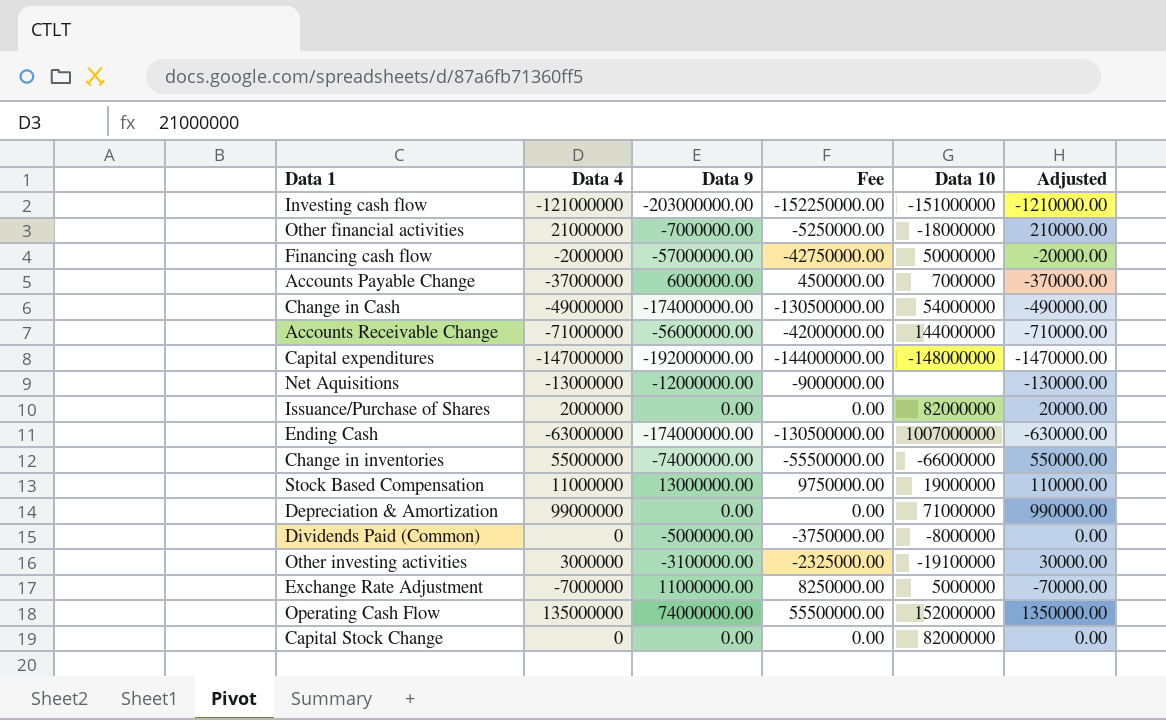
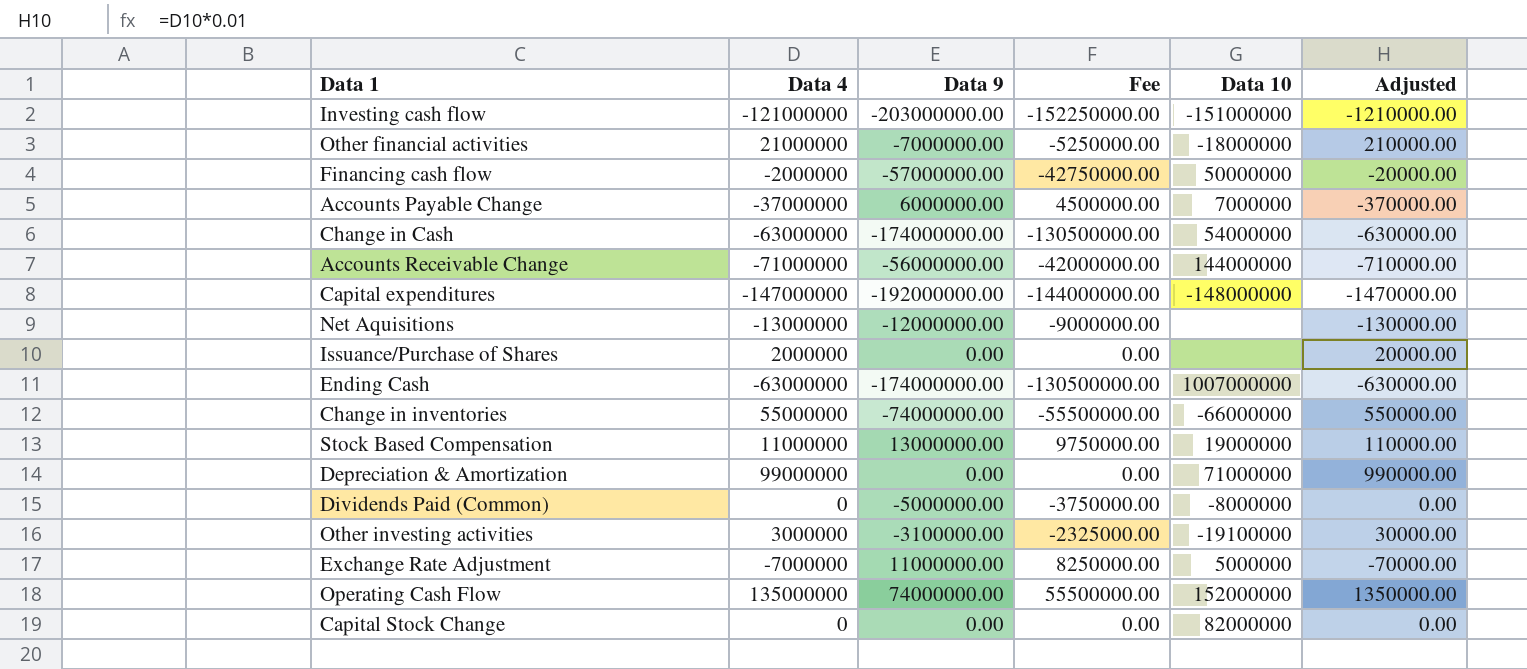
Change in Cash | Data 4: -49000000 -> -63000000
Change in Cash | Adjusted: -490000.00 -> -630000.00
Issuance/Purchase of Shares | Data 10: 82000000 -> none

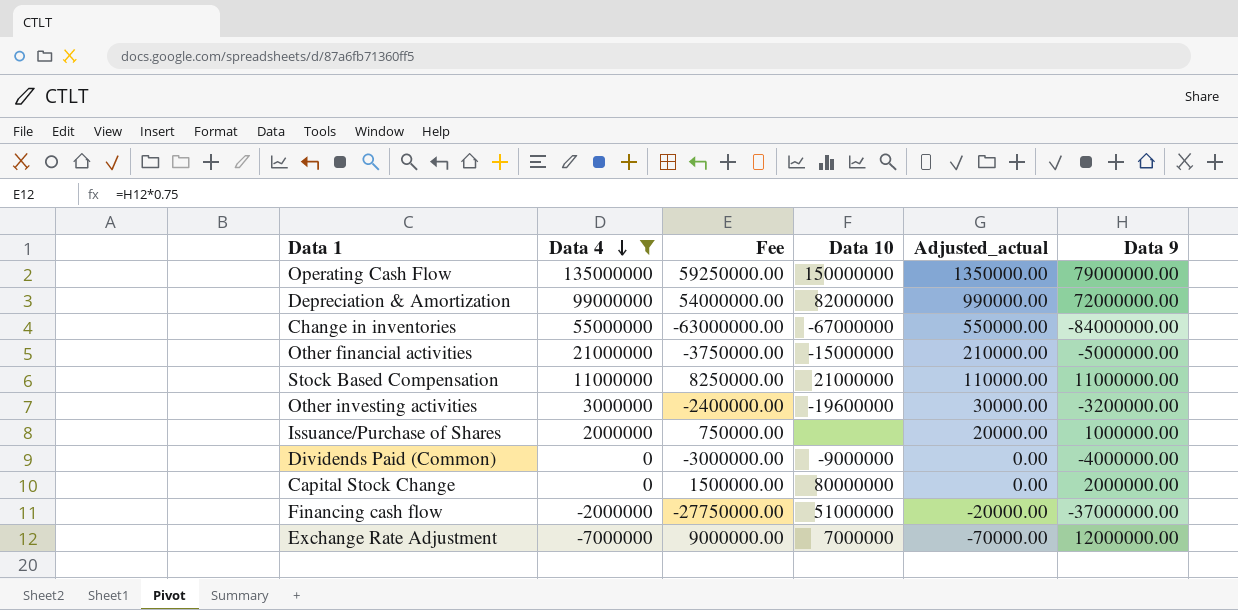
filter: none -> Data 4 >= -7000000
row order: none -> Data 4 descending
column name: Adjusted -> Adjusted_actual
column Data 9 | position: 3 -> 6
Operating Cash Flow | Fee: 55500000.00 -> 59250000.00
Operating Cash Flow | Data 10: 152000000 -> 150000000
Operating Cash Flow | Data 9: 74000000.00 -> 79000000.00
Depreciation & Amortization | Fee: 0.00 -> 54000000.00
Depreciation & Amortization | Data 10: 71000000 -> 82000000
Depreciation & Amortization | Data 9: 0.00 -> 72000000.00
Change in inventories | Fee: -55500000.00 -> -63000000.00
Change in inventories | Data 10: -66000000 -> -67000000
Change in inventories | Data 9: -74000000.00 -> -84000000.00
Other financial activities | Fee: -5250000.00 -> -3750000.00
Other financial activities | Data 10: -18000000 -> -15000000
Other financial activities | Data 9: -7000000.00 -> -5000000.00
Stock Based Compensation | Fee: 9750000.00 -> 8250000.00
Stock Based Compensation | Data 10: 19000000 -> 21000000
Stock Based Compensation | Data 9: 13000000.00 -> 11000000.00
Other investing activities | Fee: -2325000.00 -> -2400000.00
Other investing activities | Data 10: -19100000 -> -19600000
Other investing activities | Data 9: -3100000.00 -> -3200000.00
Issuance/Purchase of Shares | Fee: 0.00 -> 750000.00
Issuance/Purchase of Shares | Data 9: 0.00 -> 1000000.00
Dividends Paid (Common) | Fee: -3750000.00 -> -3000000.00
Dividends Paid (Common) | Data 10: -8000000 -> -9000000
Dividends Paid (Common) | Data 9: -5000000.00 -> -4000000.00
Capital Stock Change | Fee: 0.00 -> 1500000.00
Capital Stock Change | Data 10: 82000000 -> 80000000
Capital Stock Change | Data 9: 0.00 -> 2000000.00
Financing cash flow | Fee: -42750000.00 -> -27750000.00
Financing cash flow | Data 10: 50000000 -> 51000000
Financing cash flow | Data 9: -57000000.00 -> -37000000.00
Exchange Rate Adjustment | Fee: 8250000.00 -> 9000000.00
Exchange Rate Adjustment | Data 10: 5000000 -> 7000000
Exchange Rate Adjustment | Data 9: 11000000.00 -> 12000000.00

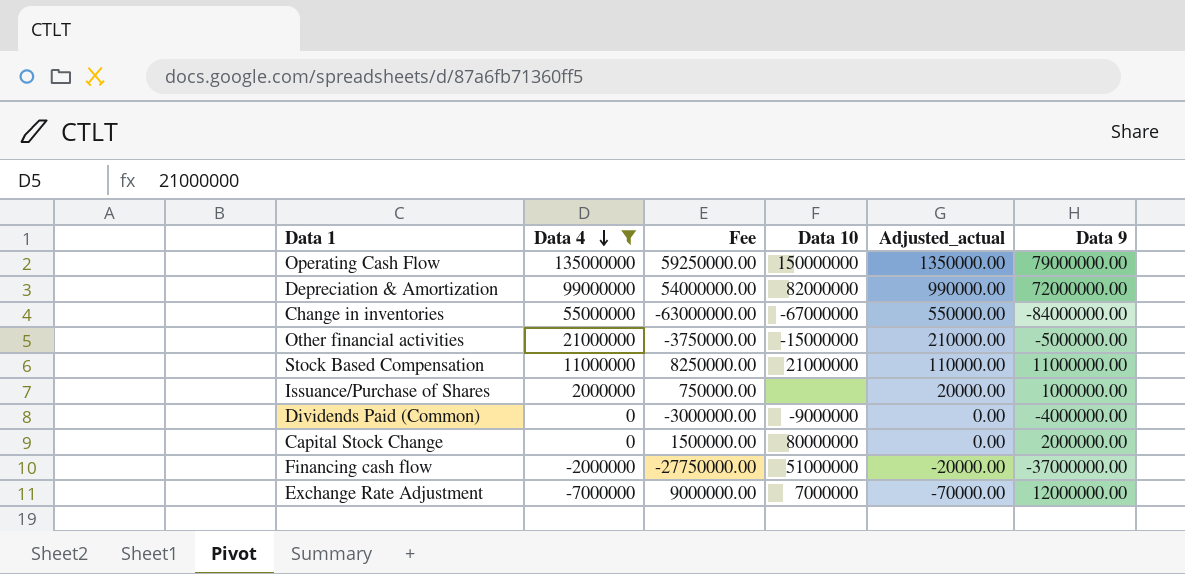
row Other investing activities: 3000000 | -2400000.00 | -19600000 | 30000.00 | -3200000.00 -> none

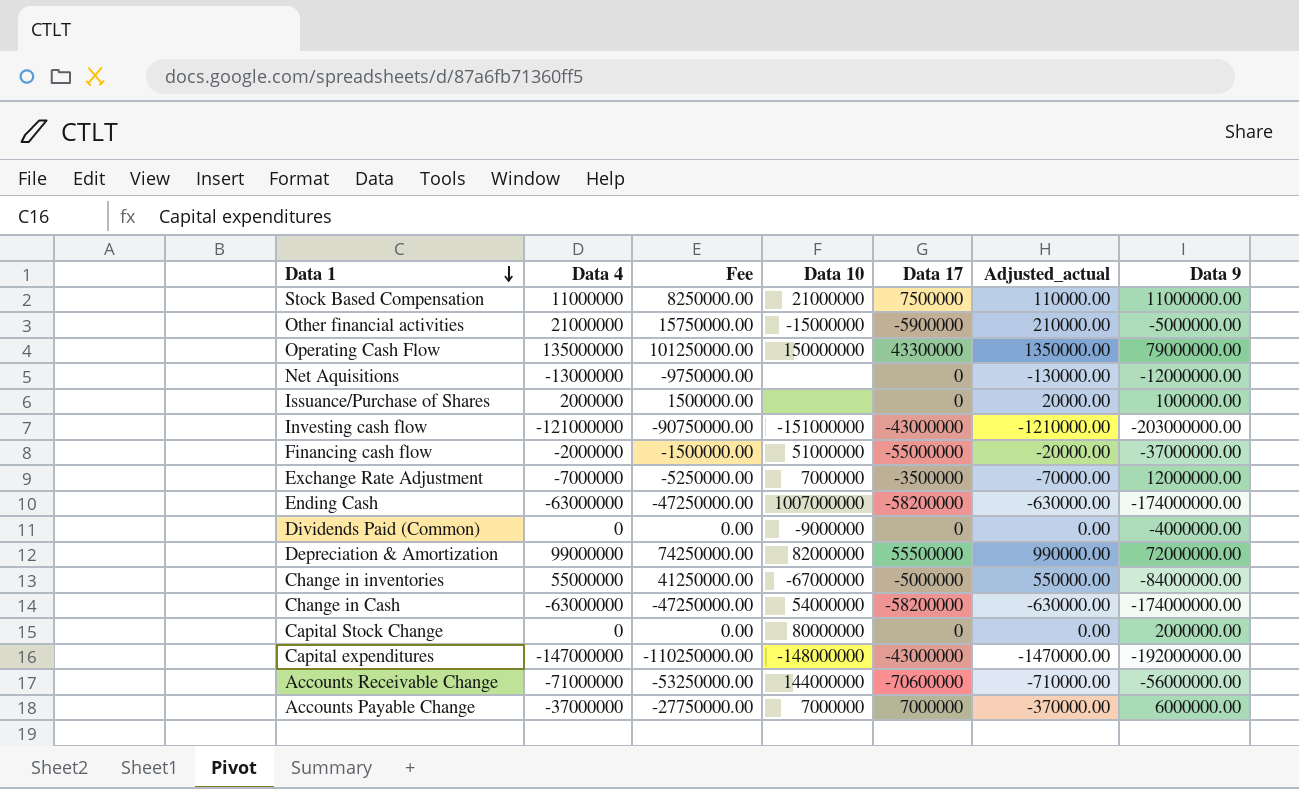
filter: Data 4 >= -7000000 -> none
row order: Data 4 descending -> Data 1 descending
column Fee | formula: [Data 9] * 0.75 -> [Data 4] * 0.75
column Data 17 | position: none -> 5

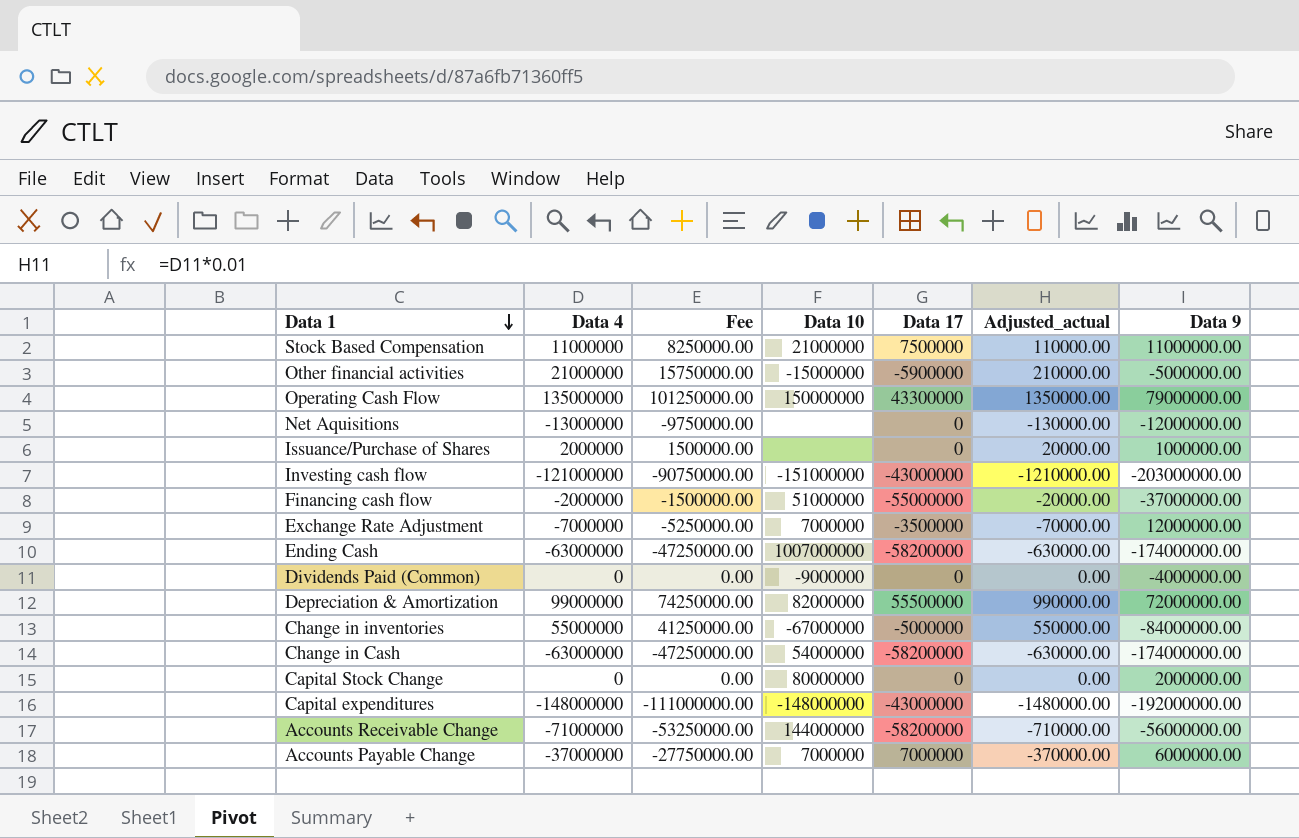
Capital expenditures | Data 4: -147000000 -> -148000000
Capital expenditures | Fee: -110250000.00 -> -111000000.00
Capital expenditures | Adjusted_actual: -1470000.00 -> -1480000.00
Accounts Receivable Change | Data 17: -70600000 -> -58200000

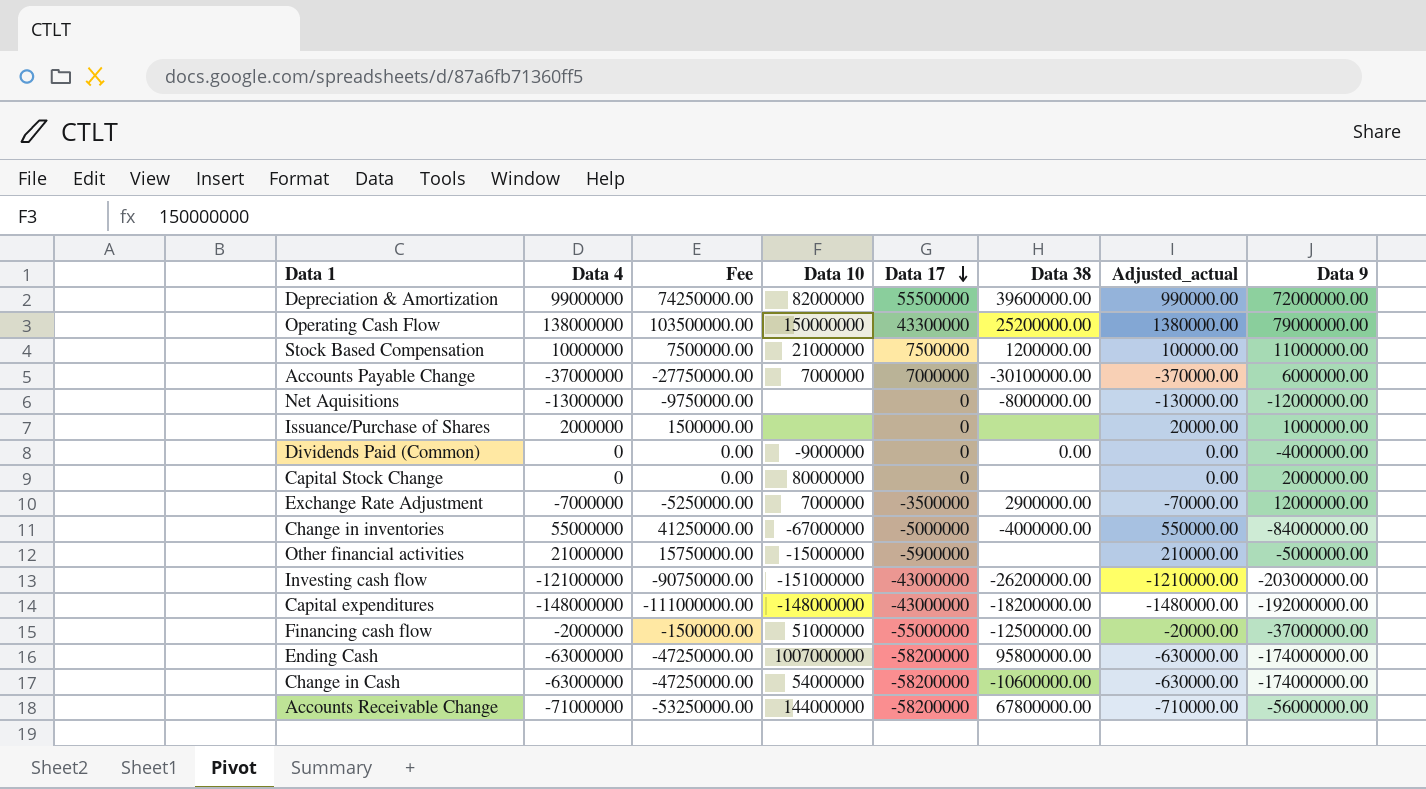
row order: Data 1 descending -> Data 17 descending
column Data 38 | position: none -> 6
Operating Cash Flow | Data 4: 135000000 -> 138000000
Operating Cash Flow | Fee: 101250000.00 -> 103500000.00
Operating Cash Flow | Adjusted_actual: 1350000.00 -> 1380000.00
Stock Based Compensation | Data 4: 11000000 -> 10000000
Stock Based Compensation | Fee: 8250000.00 -> 7500000.00
Stock Based Compensation | Adjusted_actual: 110000.00 -> 100000.00

